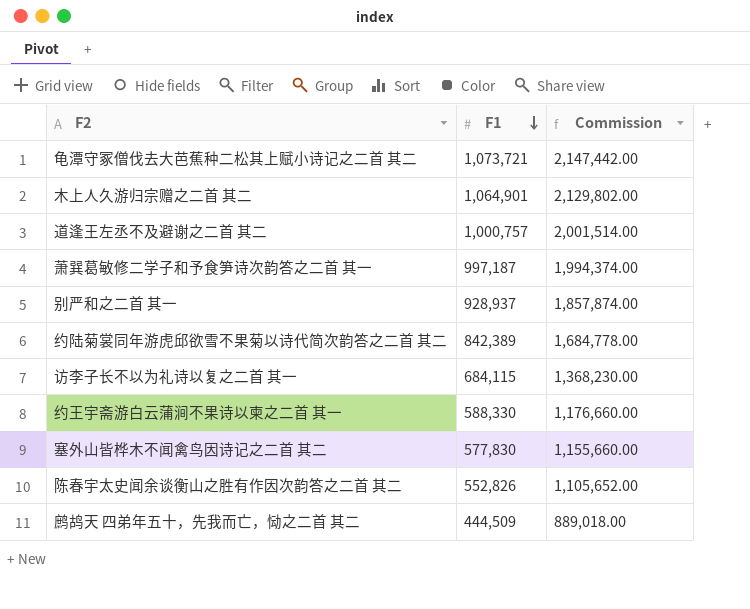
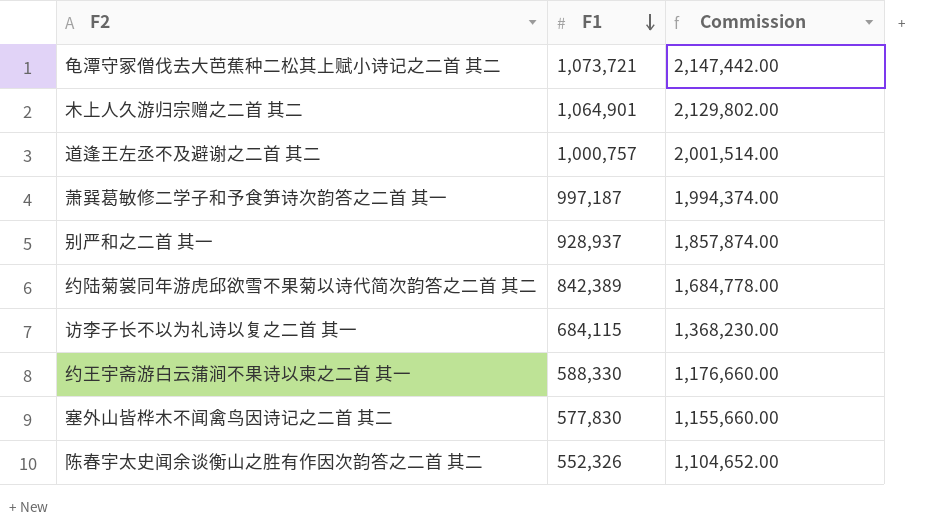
row 鹧鸪天 四弟年五十，先我而亡，恸之二首 其二: 444,509 | 889,018.00 -> none
陈春宇太史闻余谈衡山之胜有作因次韵答之二首 其二 | F1: 552,826 -> 552,326
陈春宇太史闻余谈衡山之胜有作因次韵答之二首 其二 | Commission: 1,105,652.00 -> 1,104,652.00

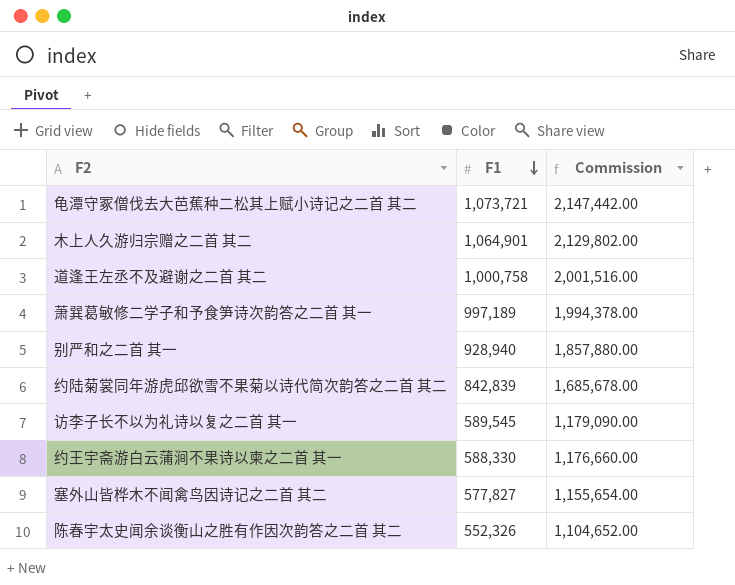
道逢王左丞不及避谢之二首 其二 | F1: 1,000,757 -> 1,000,758
道逢王左丞不及避谢之二首 其二 | Commission: 2,001,514.00 -> 2,001,516.00
萧巽葛敏修二学子和予食笋诗次韵答之二首 其一 | F1: 997,187 -> 997,189
萧巽葛敏修二学子和予食笋诗次韵答之二首 其一 | Commission: 1,994,374.00 -> 1,994,378.00
别严和之二首 其一 | F1: 928,937 -> 928,940
别严和之二首 其一 | Commission: 1,857,874.00 -> 1,857,880.00
约陆菊裳同年游虎邱欲雪不果菊以诗代简次韵答之二首 其二 | F1: 842,389 -> 842,839
约陆菊裳同年游虎邱欲雪不果菊以诗代简次韵答之二首 其二 | Commission: 1,684,778.00 -> 1,685,678.00
访李子长不以为礼诗以复之二首 其一 | F1: 684,115 -> 589,545
访李子长不以为礼诗以复之二首 其一 | Commission: 1,368,230.00 -> 1,179,090.00
塞外山皆桦木不闻禽鸟因诗记之二首 其二 | F1: 577,830 -> 577,827
塞外山皆桦木不闻禽鸟因诗记之二首 其二 | Commission: 1,155,660.00 -> 1,155,654.00

